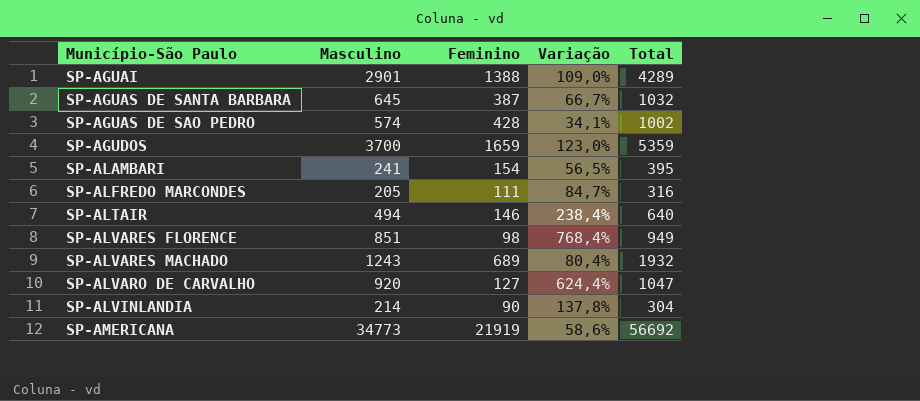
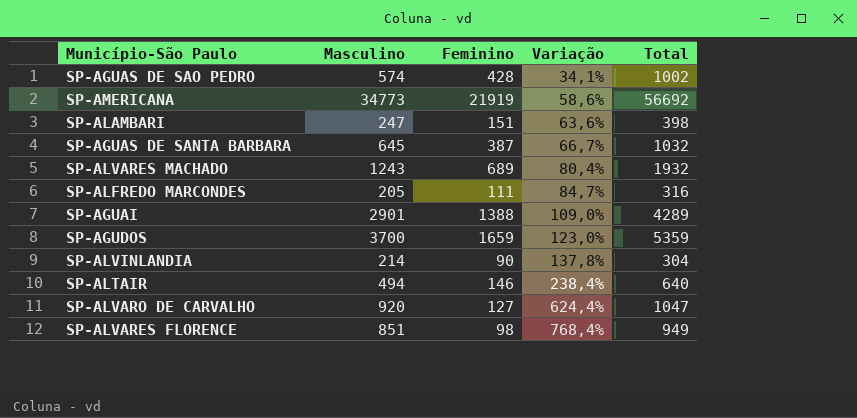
row order: Município-São Paulo ascending -> Variação ascending
SP-ALAMBARI | Masculino: 241 -> 247
SP-ALAMBARI | Feminino: 154 -> 151
SP-ALAMBARI | Variação: 56,5% -> 63,6%
SP-ALAMBARI | Total: 395 -> 398

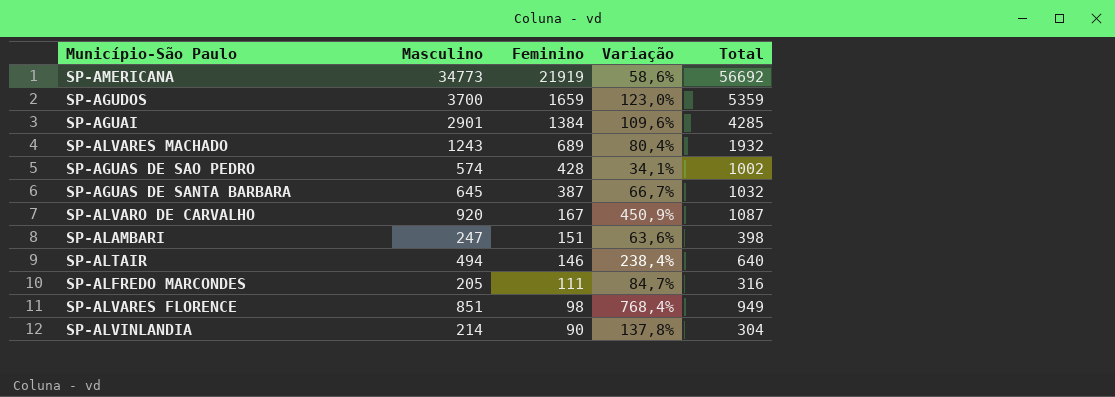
row order: Variação ascending -> Feminino descending
SP-AGUAI | Feminino: 1388 -> 1384
SP-AGUAI | Variação: 109,0% -> 109,6%
SP-AGUAI | Total: 4289 -> 4285
SP-ALVARO DE CARVALHO | Feminino: 127 -> 167
SP-ALVARO DE CARVALHO | Variação: 624,4% -> 450,9%
SP-ALVARO DE CARVALHO | Total: 1047 -> 1087

